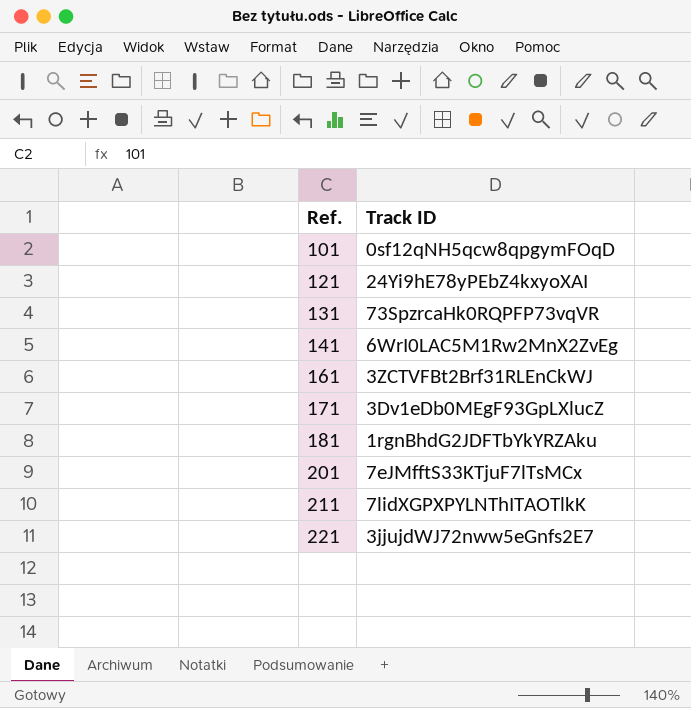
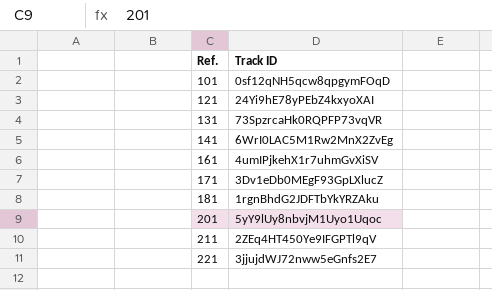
161 | Track ID: 3ZCTVFBt2Brf31RLEnCkWJ -> 4umIPjkehX1r7uhmGvXiSV
201 | Track ID: 7eJMfftS33KTjuF7lTsMCx -> 5yY9lUy8nbvjM1Uyo1Uqoc
211 | Track ID: 7lidXGPXPYLNThITAOTlkK -> 2ZEq4HT450Ye9IFGPTl9qV

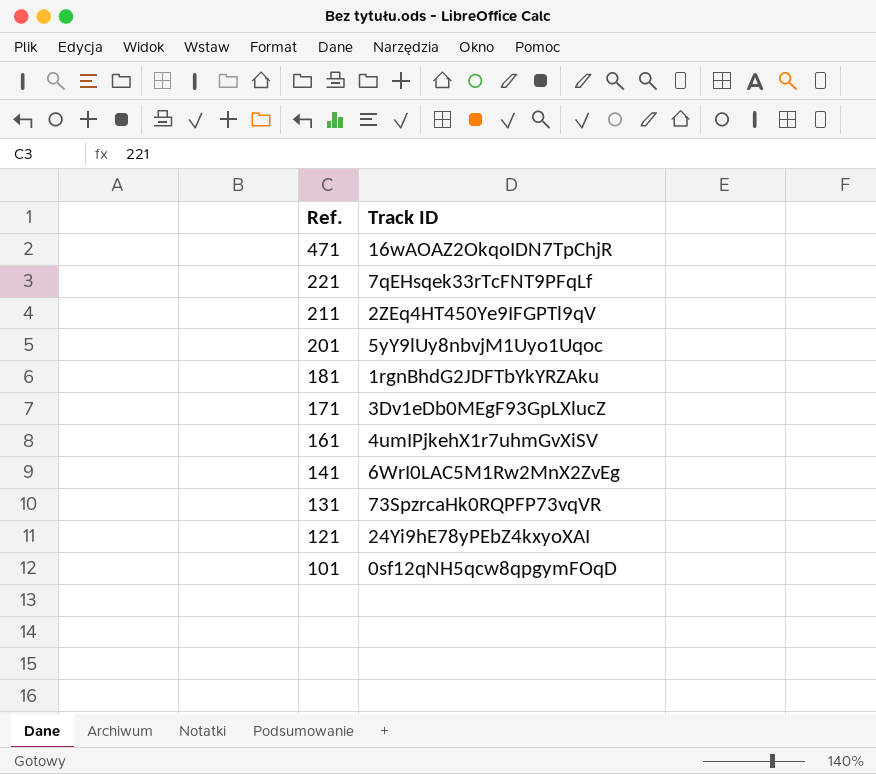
row order: Ref. ascending -> Ref. descending
row 471: none -> 16wAOAZ2OkqoIDN7TpChjR
221 | Track ID: 3jjujdWJ72nww5eGnfs2E7 -> 7qEHsqek33rTcFNT9PFqLf

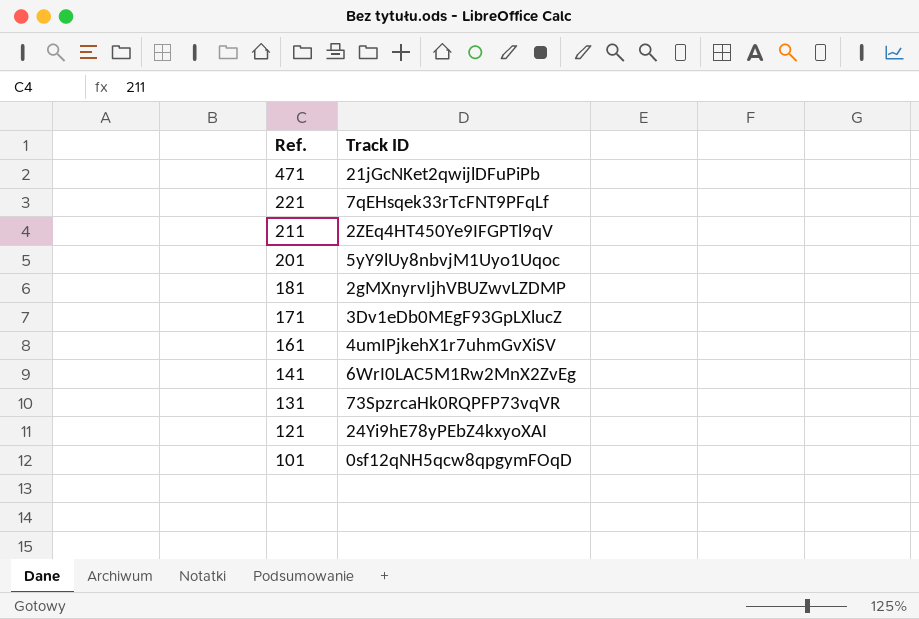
471 | Track ID: 16wAOAZ2OkqoIDN7TpChjR -> 21jGcNKet2qwijlDFuPiPb
181 | Track ID: 1rgnBhdG2JDFTbYkYRZAku -> 2gMXnyrvIjhVBUZwvLZDMP

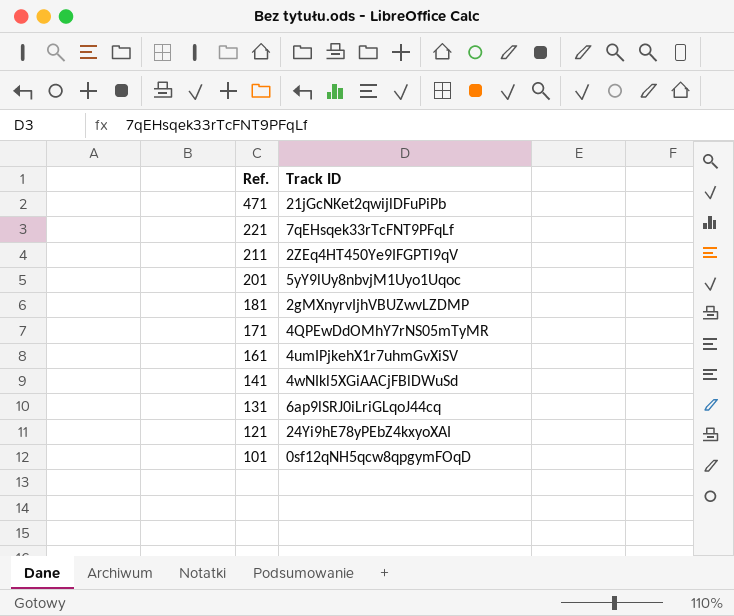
171 | Track ID: 3Dv1eDb0MEgF93GpLXlucZ -> 4QPEwDdOMhY7rNS05mTyMR
141 | Track ID: 6WrI0LAC5M1Rw2MnX2ZvEg -> 4wNIkl5XGiAACjFBlDWuSd
131 | Track ID: 73SpzrcaHk0RQPFP73vqVR -> 6ap9lSRJ0iLriGLqoJ44cq

